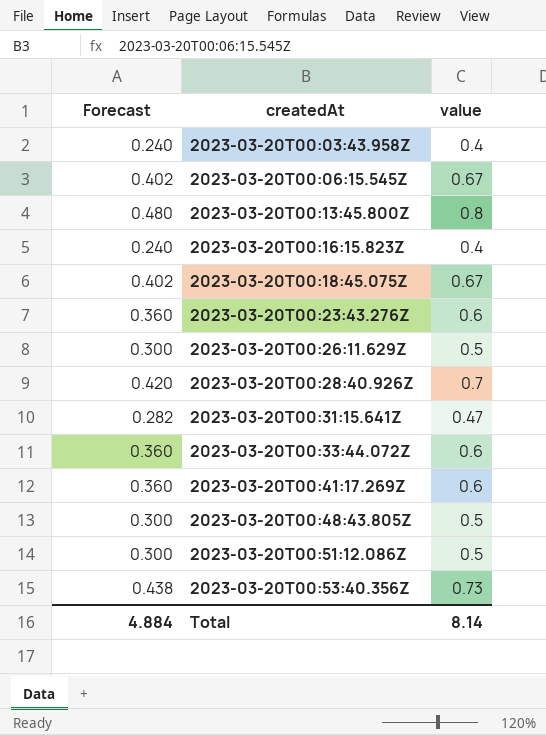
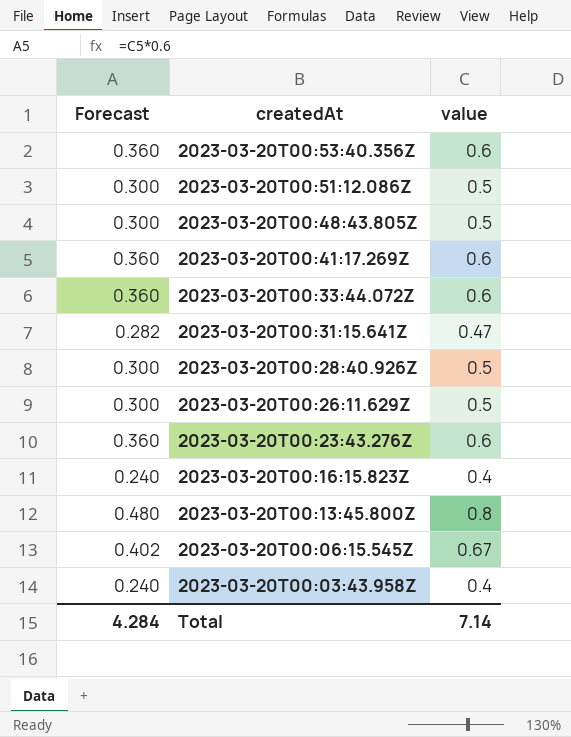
row order: createdAt ascending -> createdAt descending
row 2023-03-20T00:18:45.075Z: 0.402 | 0.67 -> none
2023-03-20T00:53:40.356Z | Forecast: 0.438 -> 0.360
2023-03-20T00:53:40.356Z | value: 0.73 -> 0.6
2023-03-20T00:28:40.926Z | Forecast: 0.420 -> 0.300
2023-03-20T00:28:40.926Z | value: 0.7 -> 0.5
Total | Forecast: 4.884 -> 4.284
Total | value: 8.14 -> 7.14

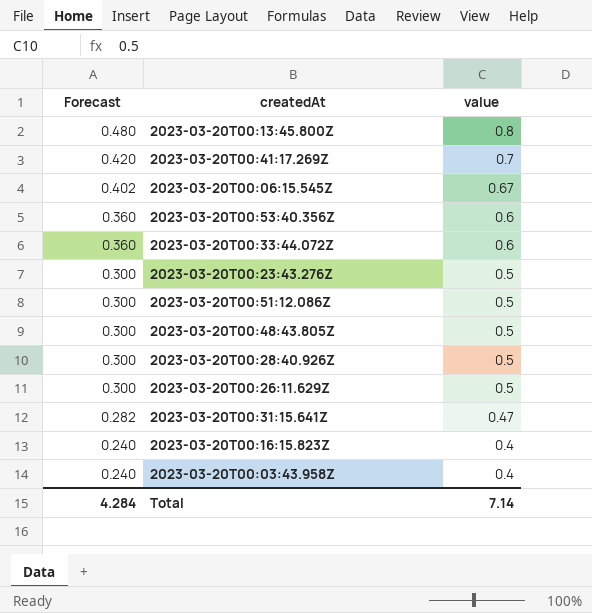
row order: createdAt descending -> Forecast descending
2023-03-20T00:41:17.269Z | Forecast: 0.360 -> 0.420
2023-03-20T00:41:17.269Z | value: 0.6 -> 0.7
2023-03-20T00:23:43.276Z | Forecast: 0.360 -> 0.300
2023-03-20T00:23:43.276Z | value: 0.6 -> 0.5

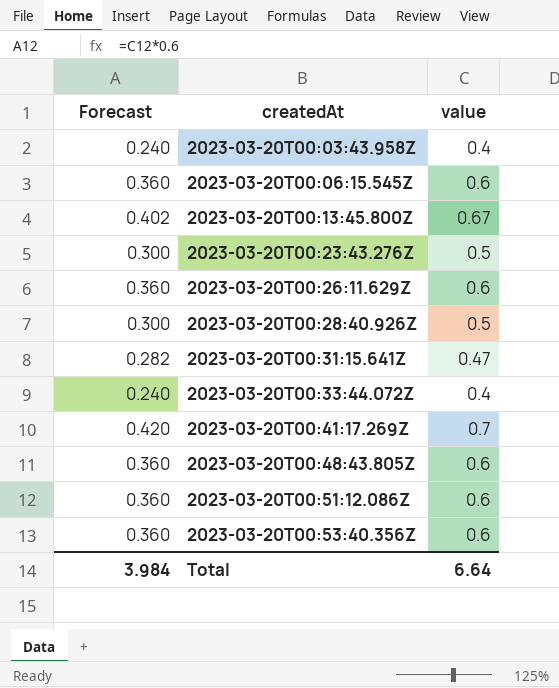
row order: Forecast descending -> createdAt ascending
row 2023-03-20T00:16:15.823Z: 0.240 | 0.4 -> none
2023-03-20T00:06:15.545Z | Forecast: 0.402 -> 0.360
2023-03-20T00:06:15.545Z | value: 0.67 -> 0.6
2023-03-20T00:13:45.800Z | Forecast: 0.480 -> 0.402
2023-03-20T00:13:45.800Z | value: 0.8 -> 0.67
2023-03-20T00:26:11.629Z | Forecast: 0.300 -> 0.360
2023-03-20T00:26:11.629Z | value: 0.5 -> 0.6
2023-03-20T00:33:44.072Z | Forecast: 0.360 -> 0.240
2023-03-20T00:33:44.072Z | value: 0.6 -> 0.4
2023-03-20T00:48:43.805Z | Forecast: 0.300 -> 0.360
2023-03-20T00:48:43.805Z | value: 0.5 -> 0.6
2023-03-20T00:51:12.086Z | Forecast: 0.300 -> 0.360
2023-03-20T00:51:12.086Z | value: 0.5 -> 0.6
Total | Forecast: 4.284 -> 3.984
Total | value: 7.14 -> 6.64

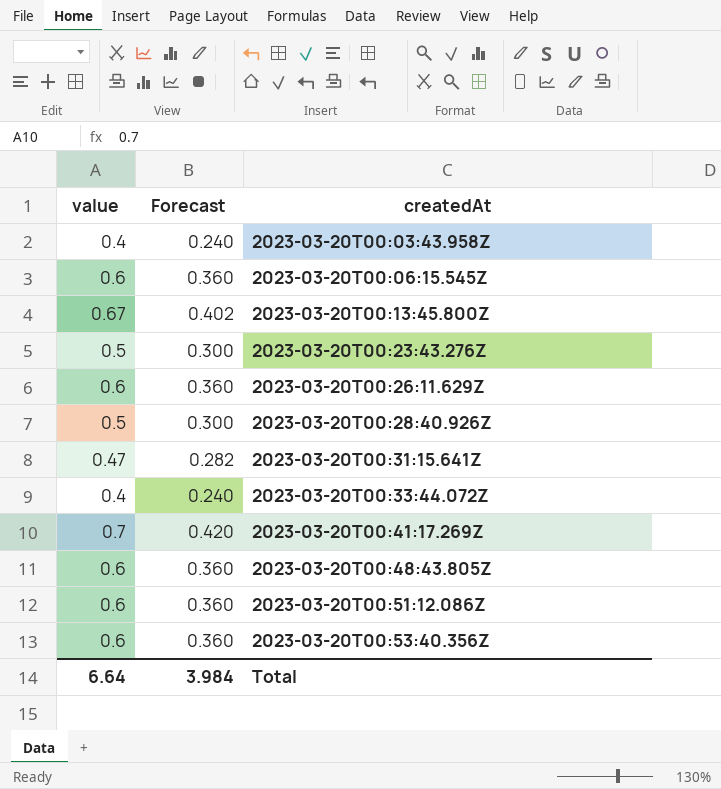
column value | position: 3 -> 1

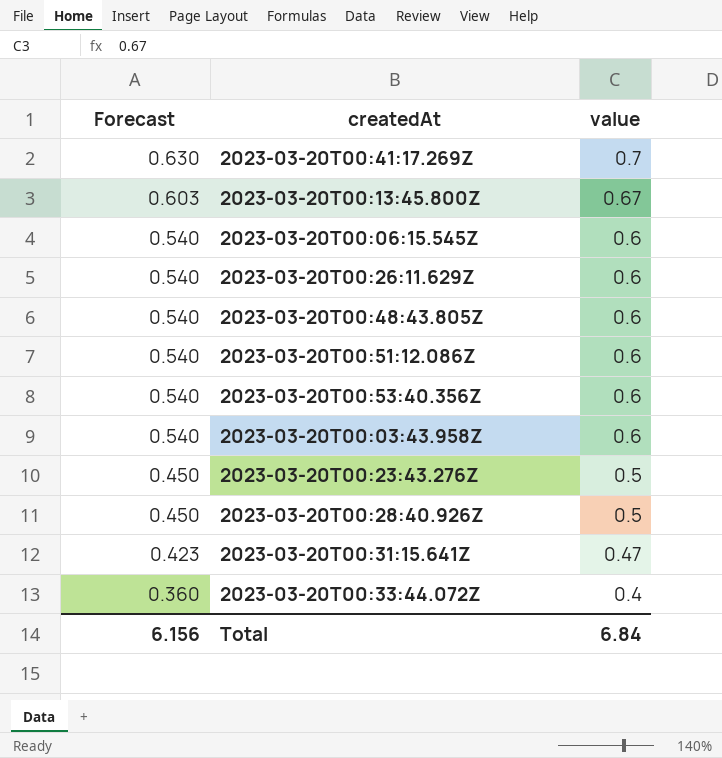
row order: createdAt ascending -> Forecast descending
column Forecast | formula: [value] * 0.6 -> [value] * 0.9
column value | position: 1 -> 3
2023-03-20T00:03:43.958Z | value: 0.4 -> 0.6
Total | Forecast: 3.984 -> 6.156
Total | value: 6.64 -> 6.84

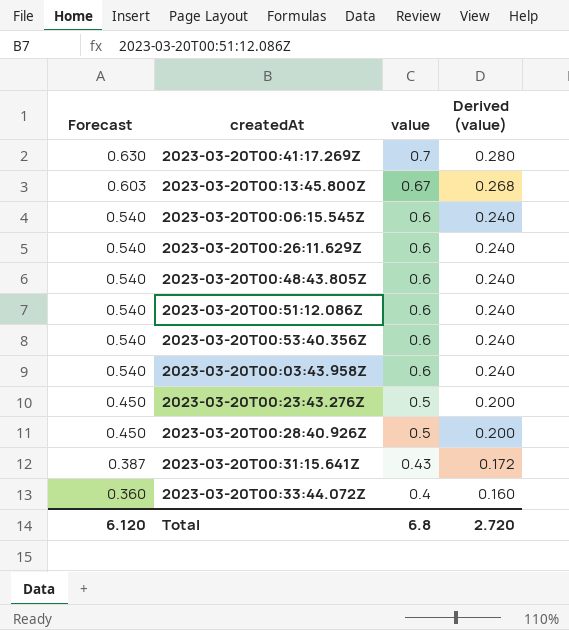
column Derived (value) | formula: none -> [value] * 0.4
2023-03-20T00:31:15.641Z | Forecast: 0.423 -> 0.387
2023-03-20T00:31:15.641Z | value: 0.47 -> 0.43
Total | Forecast: 6.156 -> 6.120
Total | value: 6.84 -> 6.8

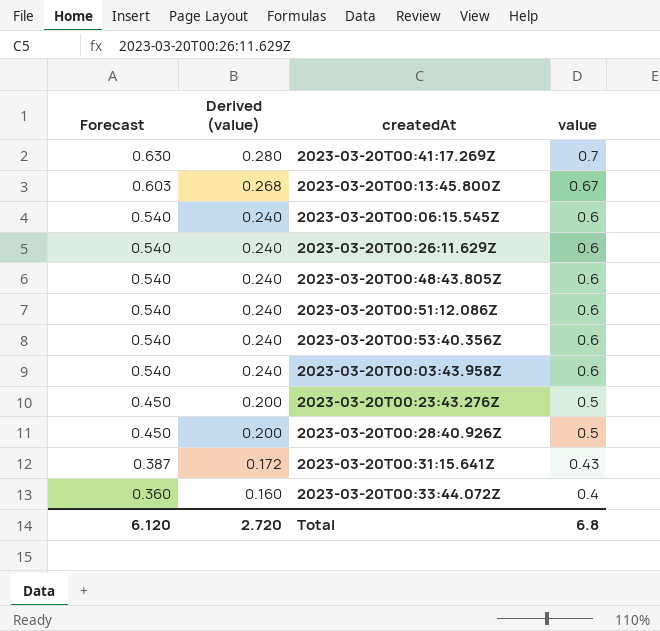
column Derived (value) | position: 4 -> 2

